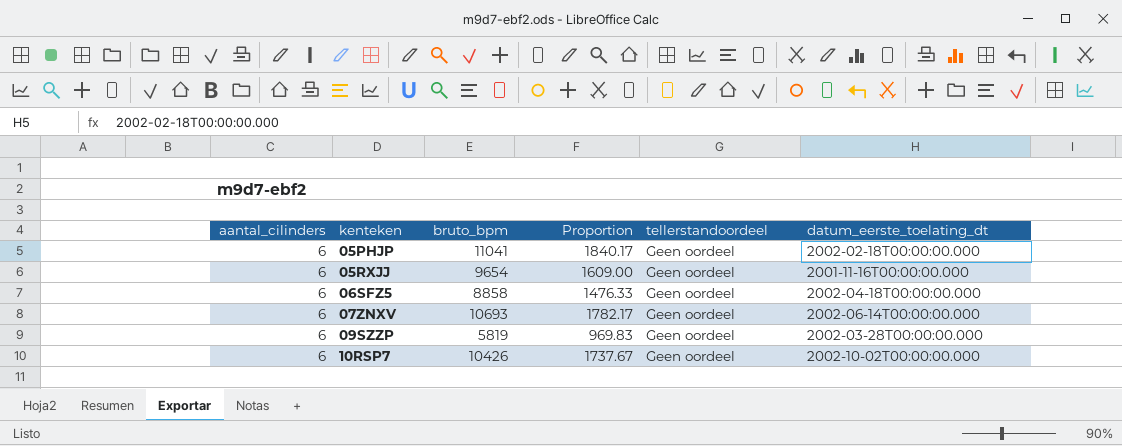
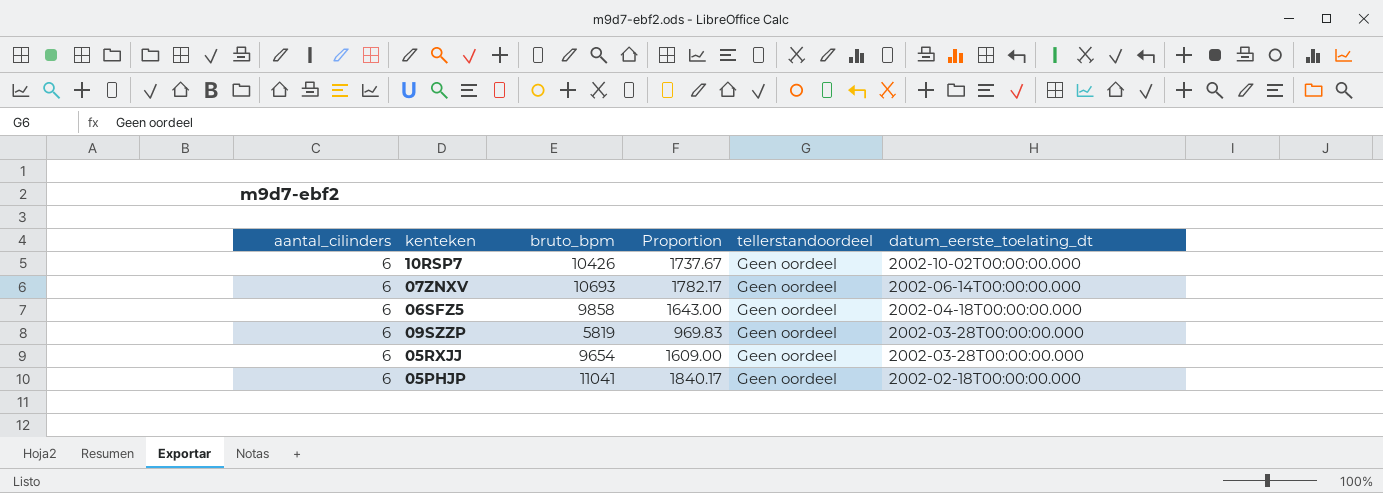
row order: kenteken ascending -> datum_eerste_toelating_dt descending
06SFZ5 | bruto_bpm: 8858 -> 9858
06SFZ5 | Proportion: 1476.33 -> 1643.00
05RXJJ | datum_eerste_toelating_dt: 2001-11-16T00:00:00.000 -> 2002-03-28T00:00:00.000

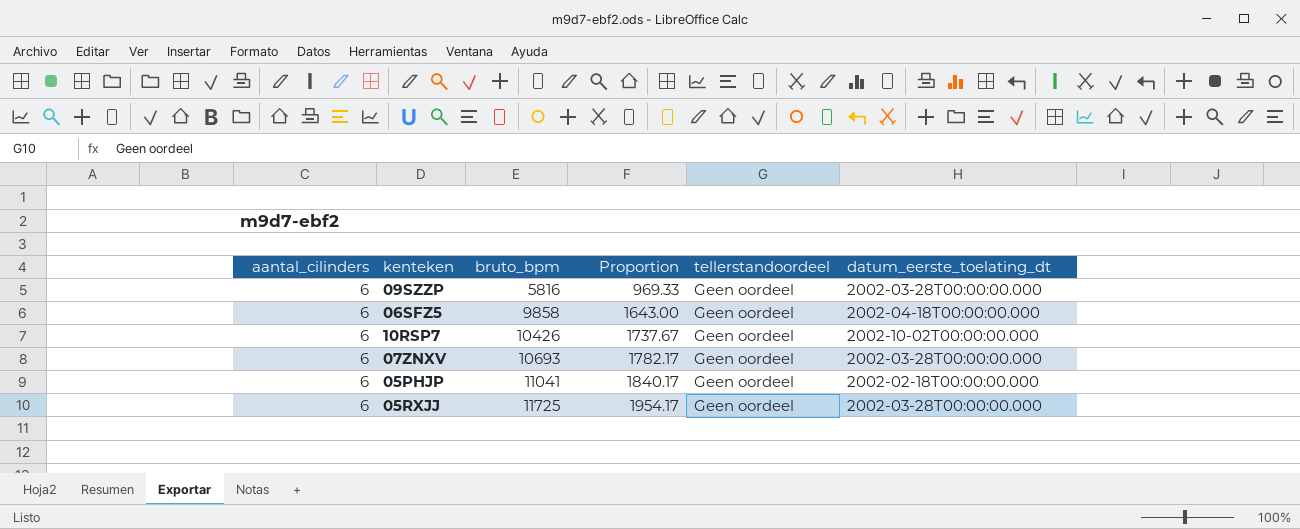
row order: datum_eerste_toelating_dt descending -> bruto_bpm ascending
09SZZP | bruto_bpm: 5819 -> 5816
09SZZP | Proportion: 969.83 -> 969.33
07ZNXV | datum_eerste_toelating_dt: 2002-06-14T00:00:00.000 -> 2002-03-28T00:00:00.000
05RXJJ | bruto_bpm: 9654 -> 11725
05RXJJ | Proportion: 1609.00 -> 1954.17

